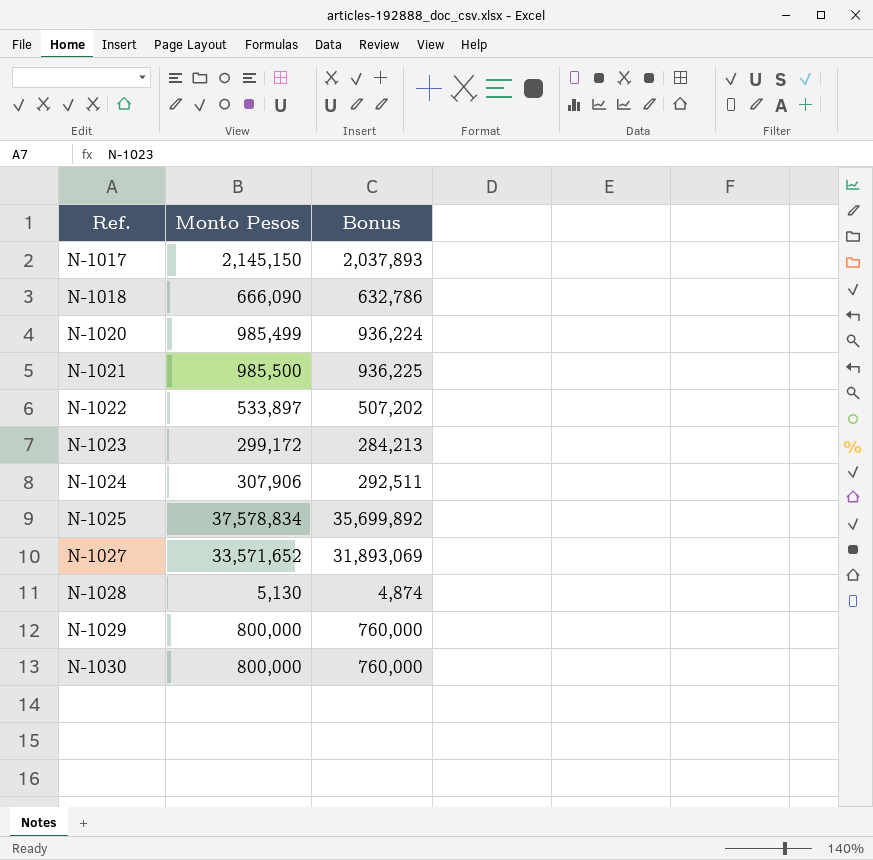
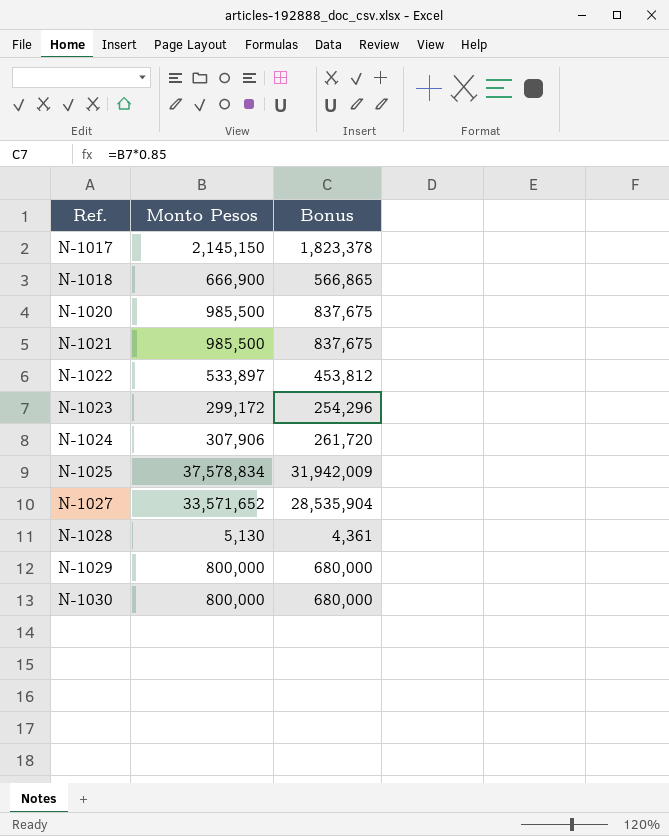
column Bonus | formula: [Monto Pesos] * 0.95 -> [Monto Pesos] * 0.85
N-1018 | Monto Pesos: 666,090 -> 666,900
N-1020 | Monto Pesos: 985,499 -> 985,500

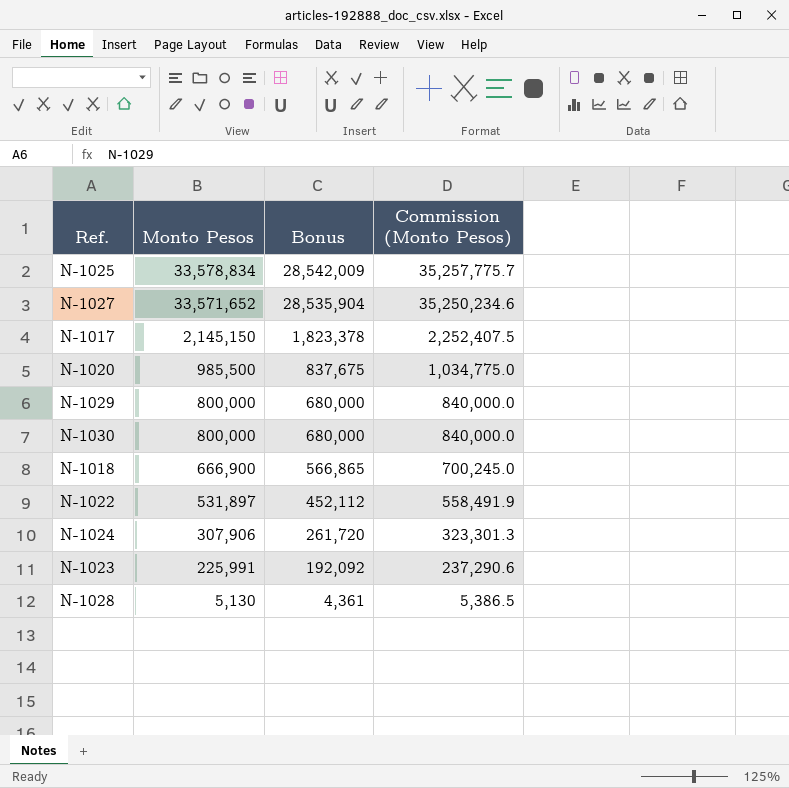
row order: Ref. ascending -> Monto Pesos descending
column Commission (Monto Pesos) | formula: none -> [Monto Pesos] * 1.05
row N-1021: 985,500 | 837,675 -> none
N-1025 | Monto Pesos: 37,578,834 -> 33,578,834
N-1025 | Bonus: 31,942,009 -> 28,542,009
N-1022 | Monto Pesos: 533,897 -> 531,897
N-1022 | Bonus: 453,812 -> 452,112
N-1023 | Monto Pesos: 299,172 -> 225,991
N-1023 | Bonus: 254,296 -> 192,092

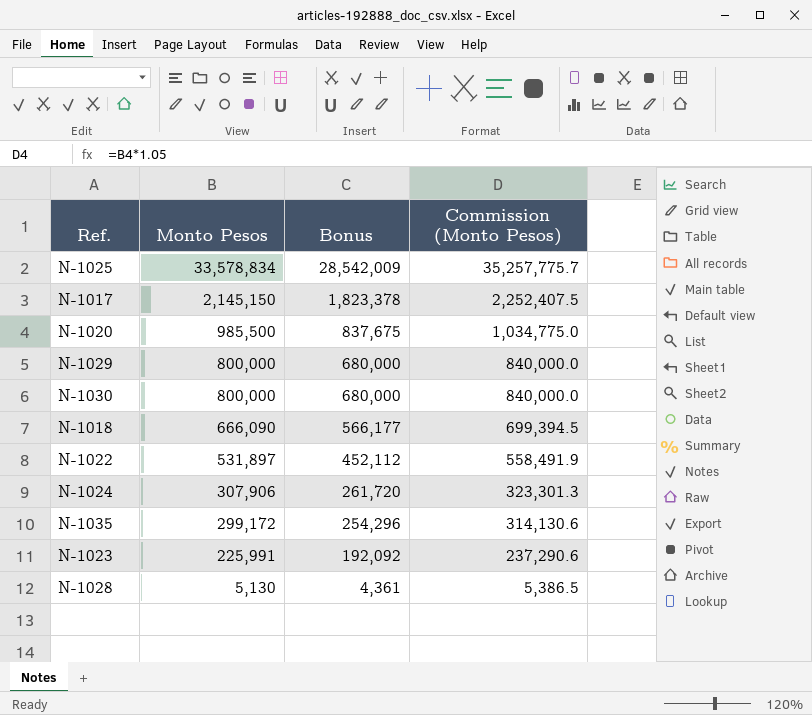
row N-1027: 33,571,652 | 28,535,904 | 35,250,234.6 -> none
N-1018 | Monto Pesos: 666,900 -> 666,090
N-1018 | Bonus: 566,865 -> 566,177
N-1018 | Commission (Monto Pesos): 700,245.0 -> 699,394.5
row N-1035: none -> 299,172 | 254,296 | 314,130.6

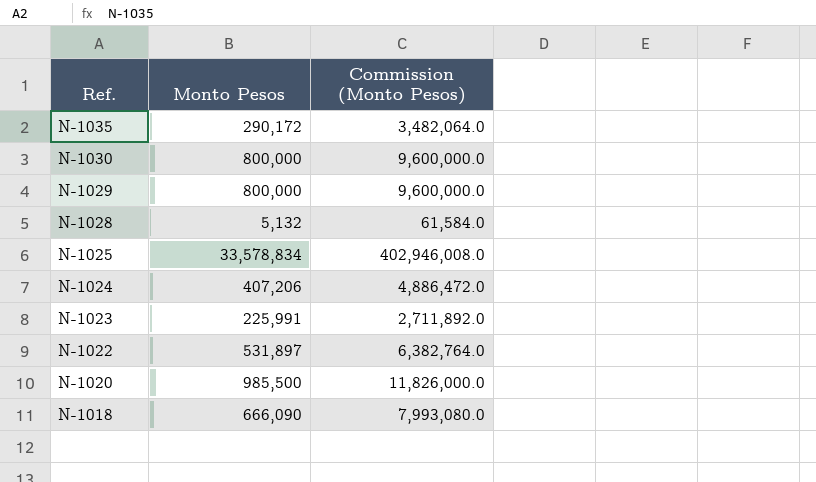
row order: Monto Pesos descending -> Ref. descending
column Bonus | formula: [Monto Pesos] * 0.85 -> none
column Commission (Monto Pesos) | formula: [Monto Pesos] * 1.05 -> [Monto Pesos] * 12
row N-1017: 2,145,150 | 1,823,378 | 2,252,407.5 -> none
N-1035 | Monto Pesos: 299,172 -> 290,172
N-1028 | Monto Pesos: 5,130 -> 5,132
N-1024 | Monto Pesos: 307,906 -> 407,206

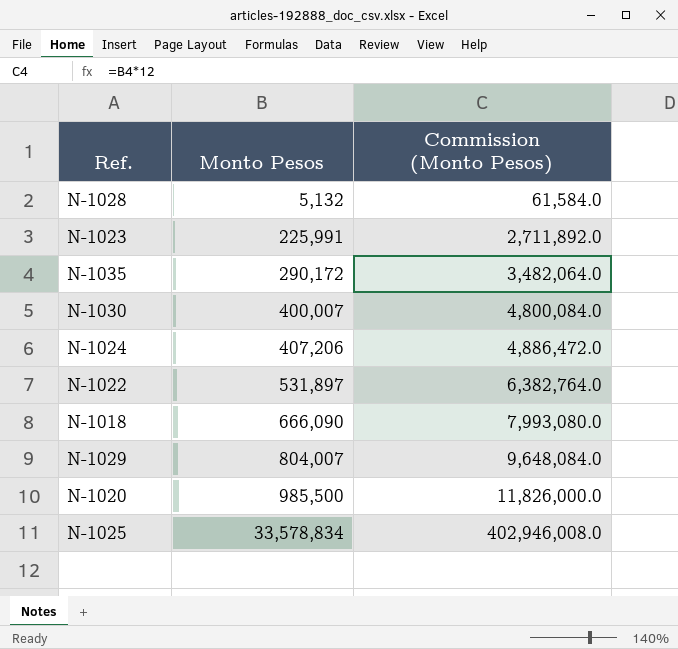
row order: Ref. descending -> Monto Pesos ascending
N-1030 | Monto Pesos: 800,000 -> 400,007
N-1030 | Commission (Monto Pesos): 9,600,000.0 -> 4,800,084.0
N-1029 | Monto Pesos: 800,000 -> 804,007
N-1029 | Commission (Monto Pesos): 9,600,000.0 -> 9,648,084.0

